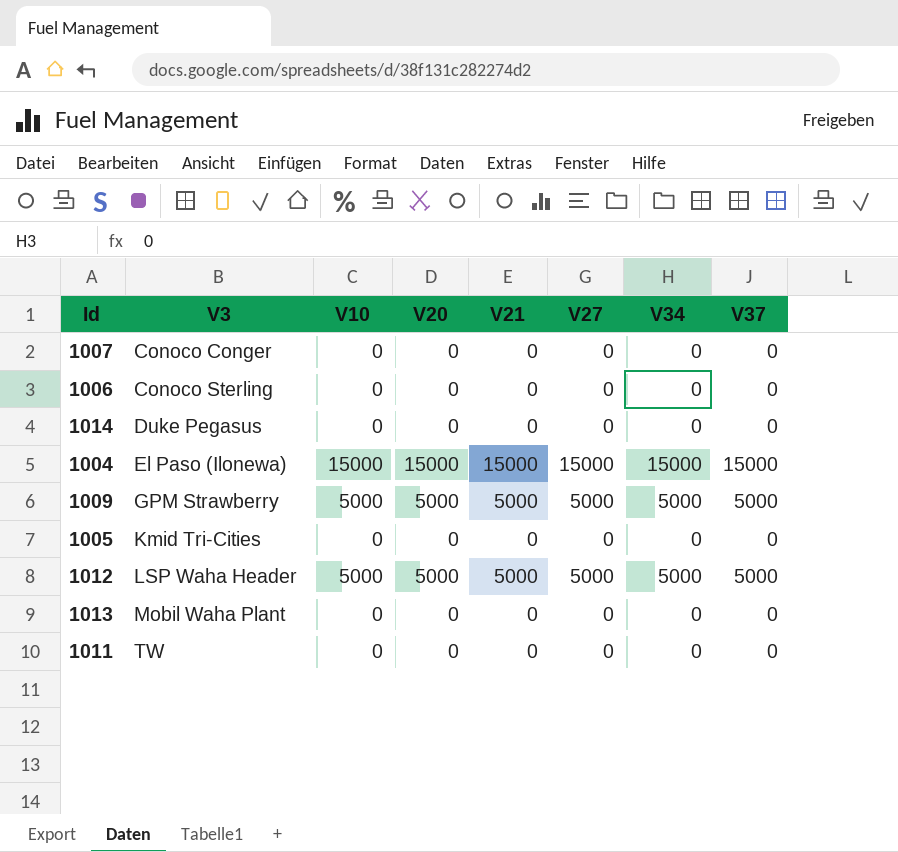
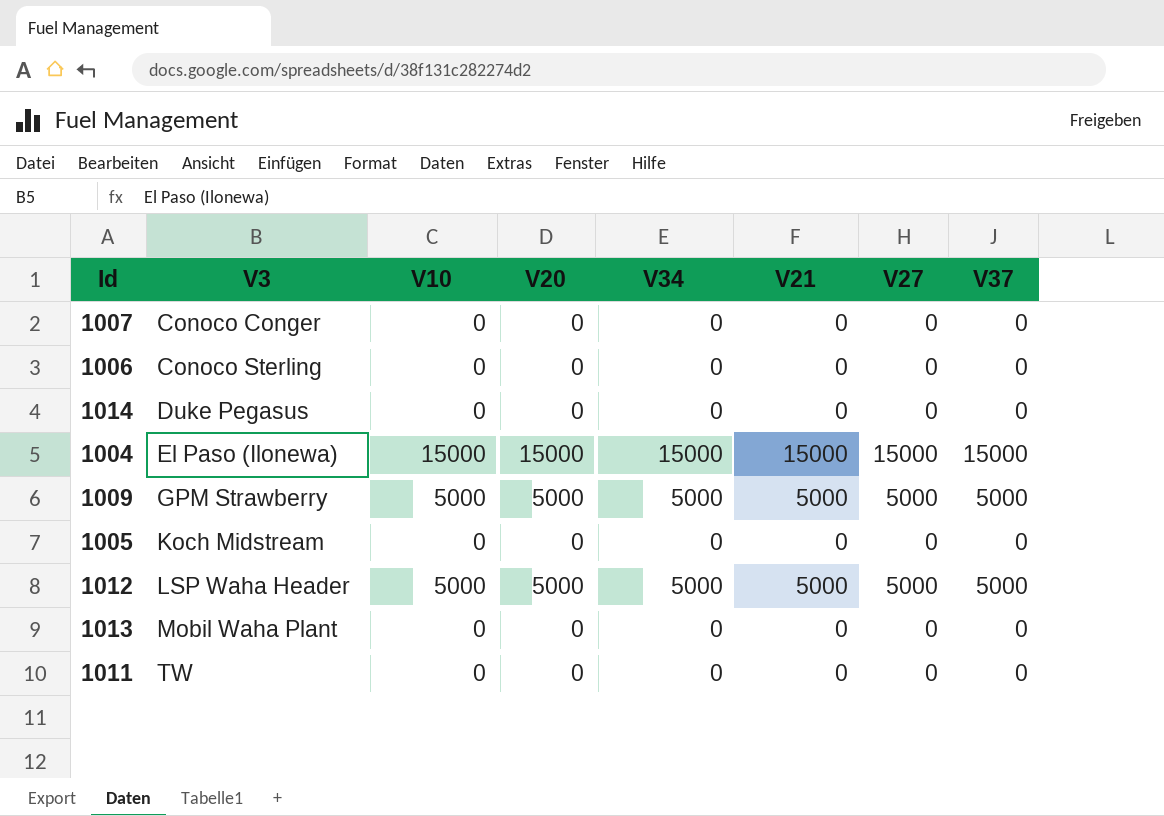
column V34 | position: 7 -> 5
1005 | V3: Kmid Tri-Cities -> Koch Midstream

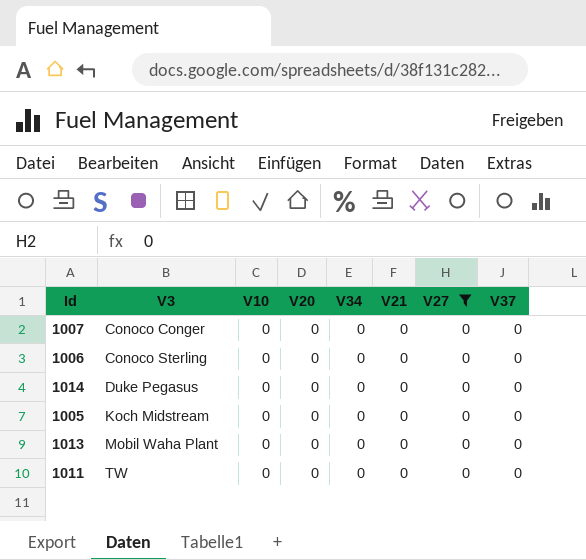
filter: none -> V27 = 0

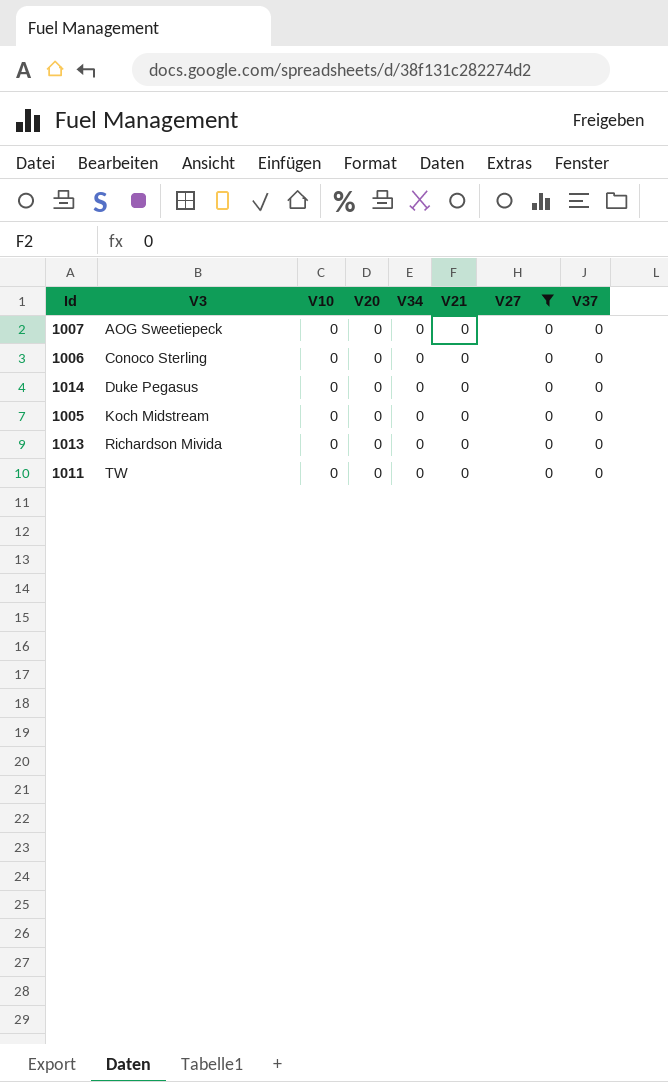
1007 | V3: Conoco Conger -> AOG Sweetiepeck
1013 | V3: Mobil Waha Plant -> Richardson Mivida

